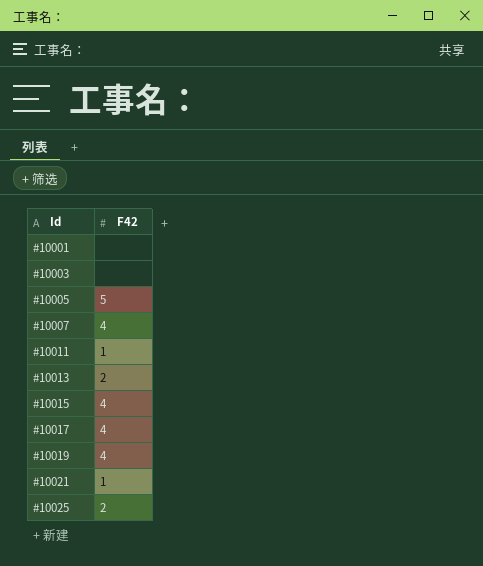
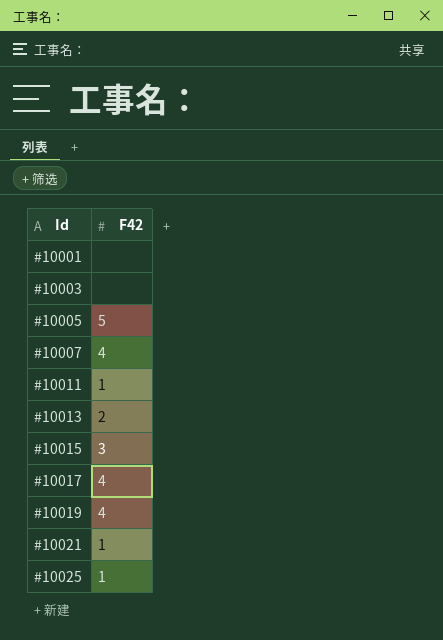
#10015 | F42: 4 -> 3
#10025 | F42: 2 -> 1

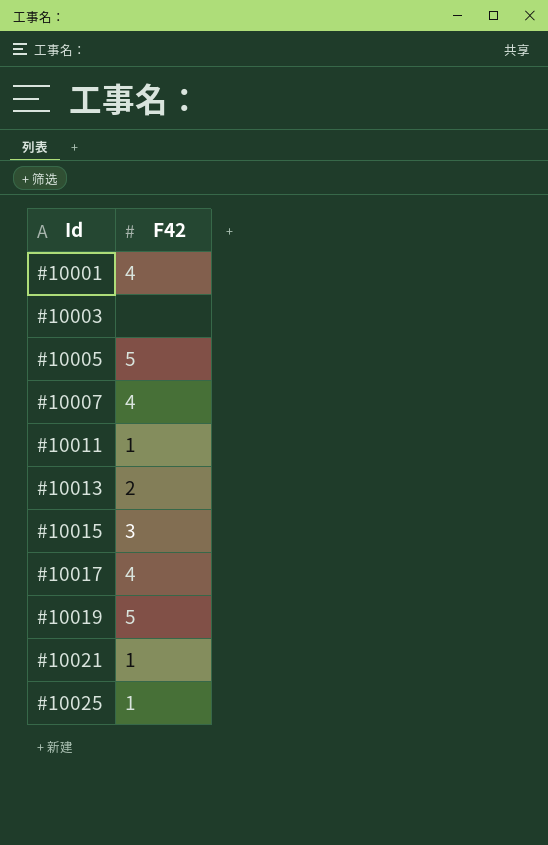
#10001 | F42: none -> 4
#10019 | F42: 4 -> 5

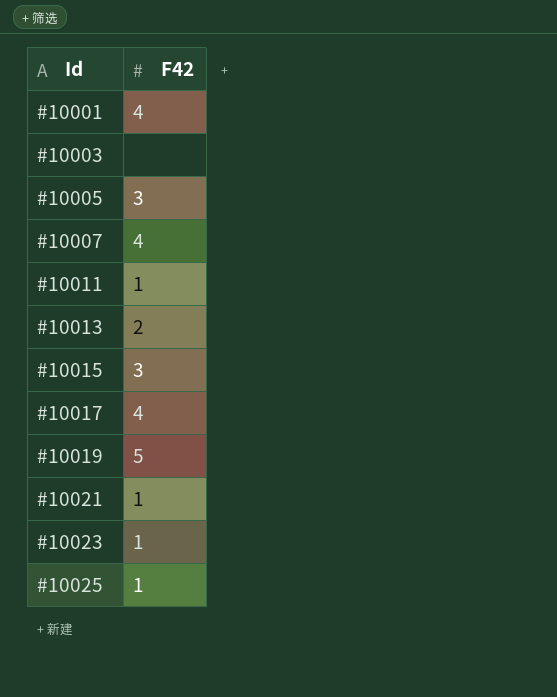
#10005 | F42: 5 -> 3
row #10023: none -> 1

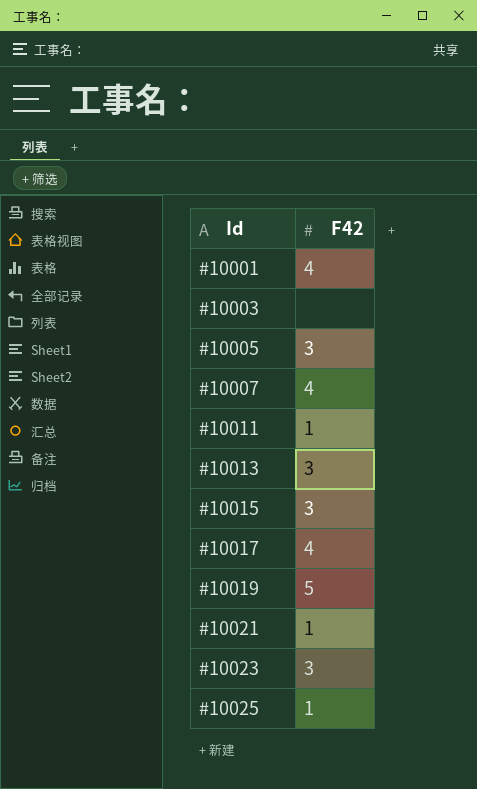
#10013 | F42: 2 -> 3
#10023 | F42: 1 -> 3

